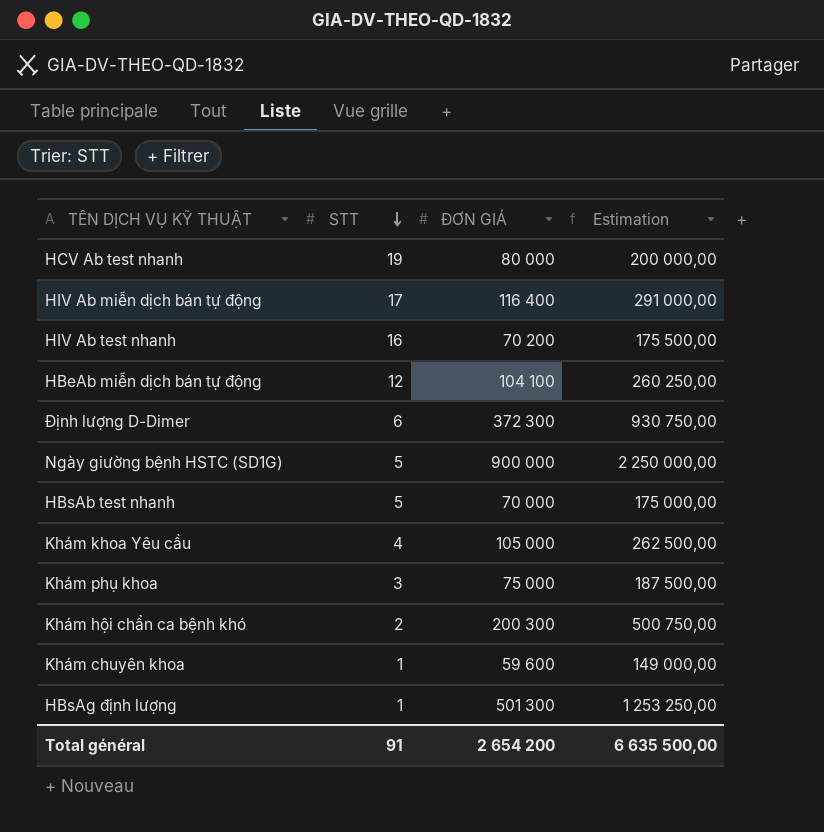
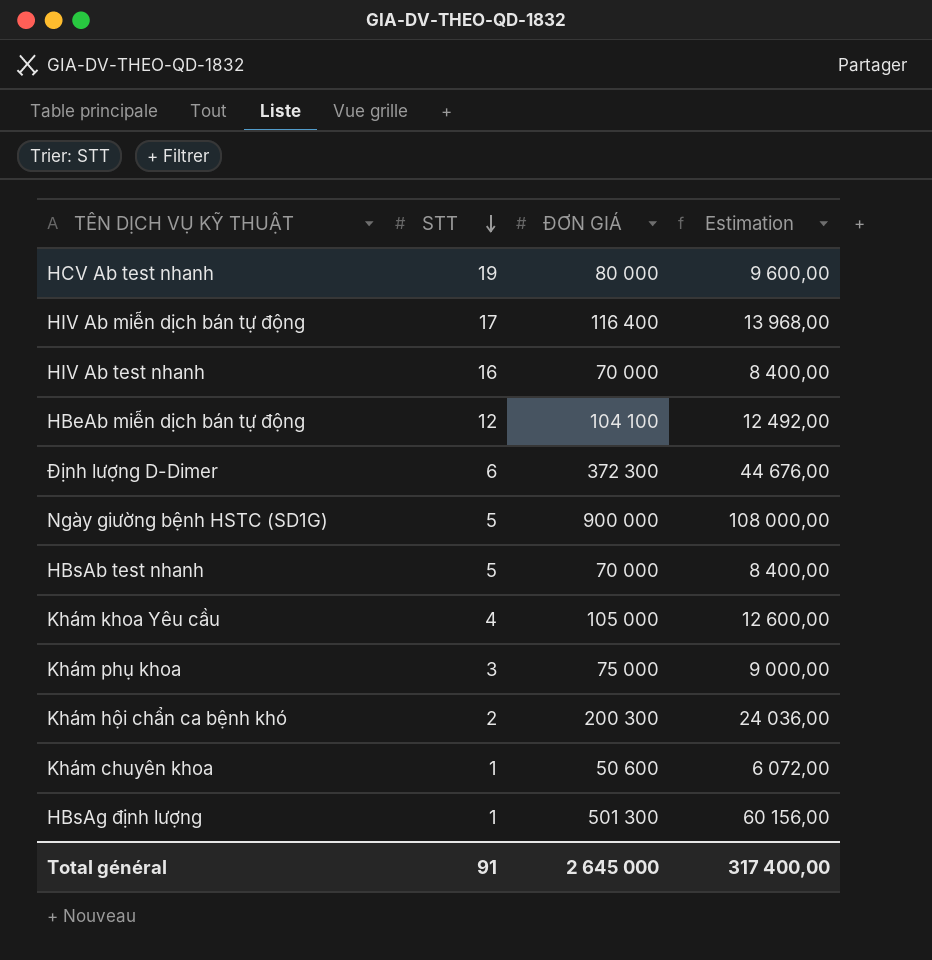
column Estimation | formula: [ĐƠN GIÁ] * 2,5 -> [ĐƠN GIÁ] * 0,12
HIV Ab test nhanh | ĐƠN GIÁ: 70 200 -> 70 000
Khám chuyên khoa | ĐƠN GIÁ: 59 600 -> 50 600
Total général | ĐƠN GIÁ: 2 654 200 -> 2 645 000
Total général | Estimation: 6 635 500,00 -> 317 400,00

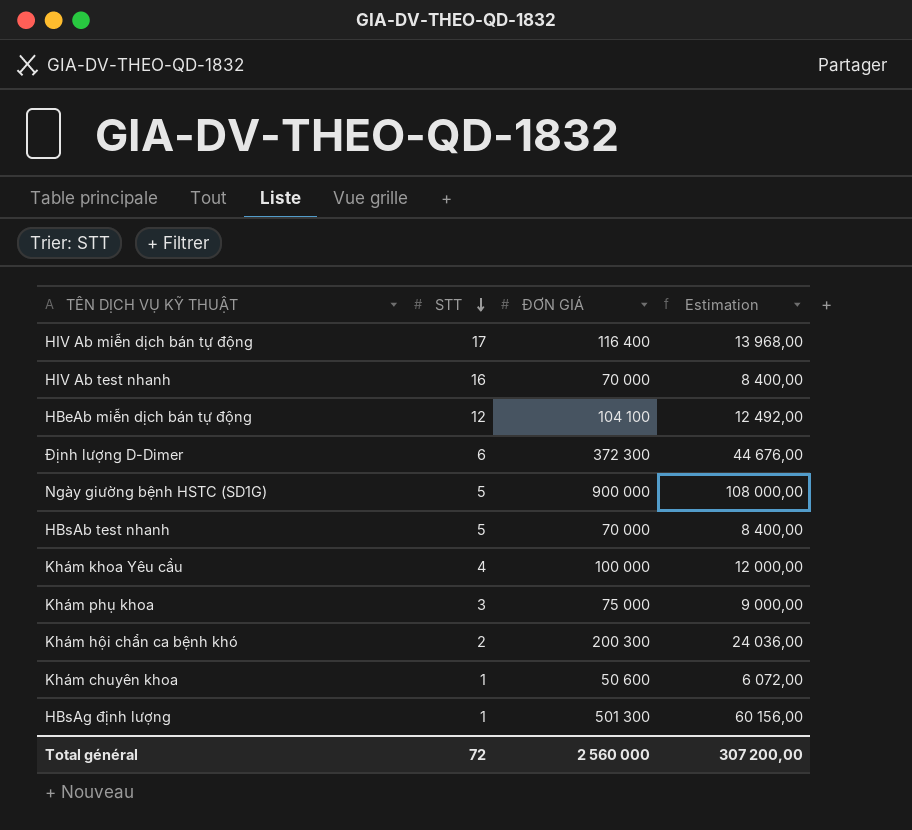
row HCV Ab test nhanh: 19 | 80 000 | 9 600,00 -> none
Khám khoa Yêu cầu | ĐƠN GIÁ: 105 000 -> 100 000
Khám khoa Yêu cầu | Estimation: 12 600,00 -> 12 000,00
Total général | STT: 91 -> 72
Total général | ĐƠN GIÁ: 2 645 000 -> 2 560 000
Total général | Estimation: 317 400,00 -> 307 200,00

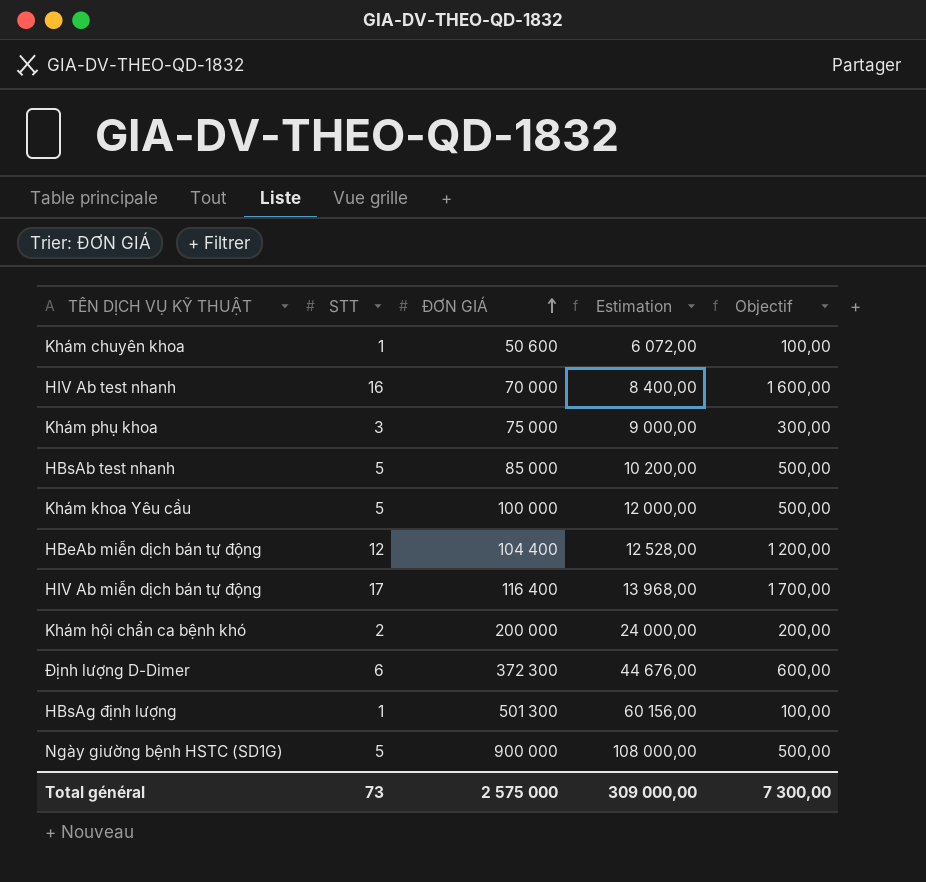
row order: STT descending -> ĐƠN GIÁ ascending
column Objectif | formula: none -> [STT] * 100
HBsAb test nhanh | ĐƠN GIÁ: 70 000 -> 85 000
HBsAb test nhanh | Estimation: 8 400,00 -> 10 200,00
Khám khoa Yêu cầu | STT: 4 -> 5
HBeAb miễn dịch bán tự động | ĐƠN GIÁ: 104 100 -> 104 400
HBeAb miễn dịch bán tự động | Estimation: 12 492,00 -> 12 528,00
Khám hội chẩn ca bệnh khó | ĐƠN GIÁ: 200 300 -> 200 000
Khám hội chẩn ca bệnh khó | Estimation: 24 036,00 -> 24 000,00
Total général | STT: 72 -> 73
Total général | ĐƠN GIÁ: 2 560 000 -> 2 575 000
Total général | Estimation: 307 200,00 -> 309 000,00

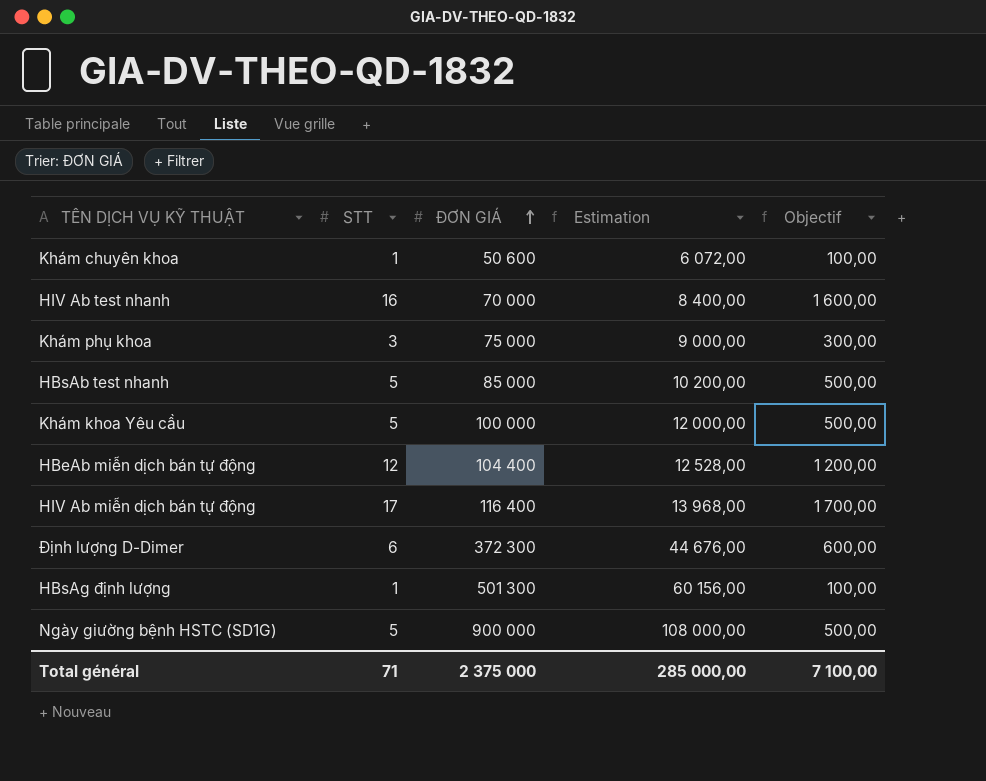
row Khám hội chẩn ca bệnh khó: 2 | 200 000 | 24 000,00 | 200,00 -> none
Total général | STT: 73 -> 71
Total général | ĐƠN GIÁ: 2 575 000 -> 2 375 000
Total général | Estimation: 309 000,00 -> 285 000,00
Total général | Objectif: 7 300,00 -> 7 100,00

